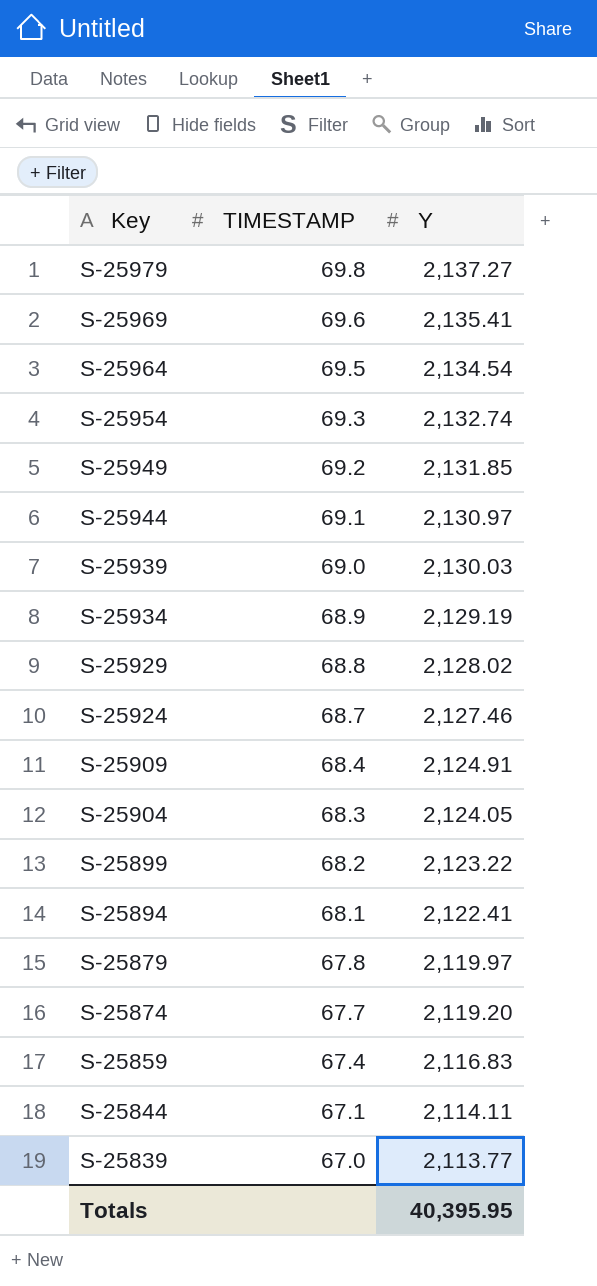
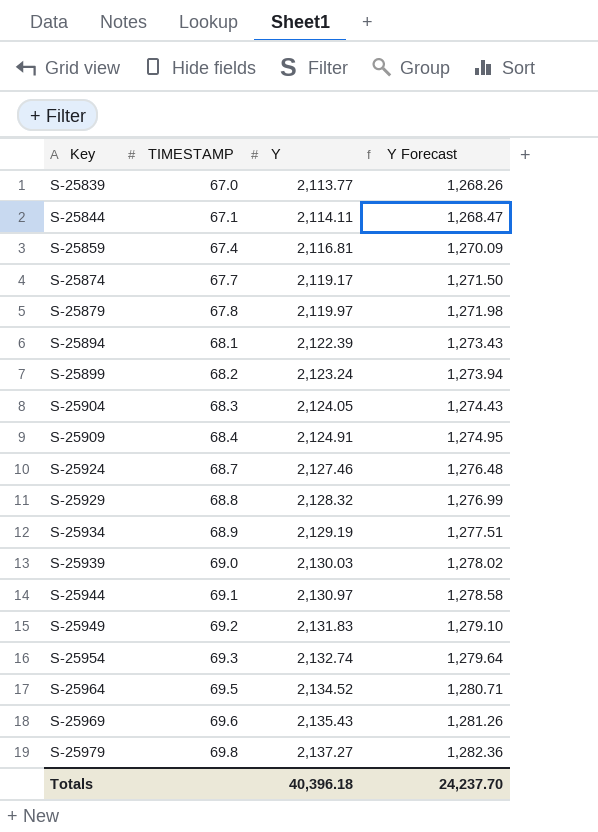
row order: Key descending -> Key ascending
column Y Forecast | formula: none -> [Y] * 0.6
S-25859 | Y: 2,116.83 -> 2,116.81
S-25874 | Y: 2,119.20 -> 2,119.17
S-25894 | Y: 2,122.41 -> 2,122.39
S-25899 | Y: 2,123.22 -> 2,123.24
S-25929 | Y: 2,128.02 -> 2,128.32
S-25949 | Y: 2,131.85 -> 2,131.83
S-25964 | Y: 2,134.54 -> 2,134.52
S-25969 | Y: 2,135.41 -> 2,135.43
Totals | Y: 40,395.95 -> 40,396.18

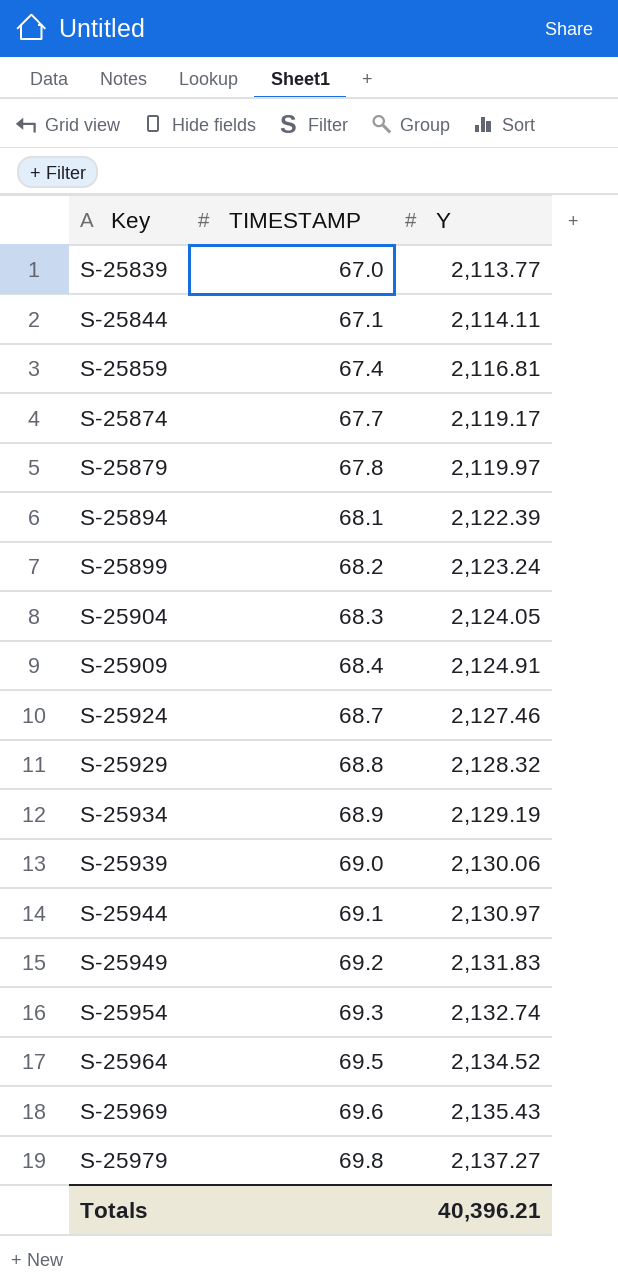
column Y Forecast | formula: [Y] * 0.6 -> none
S-25939 | Y: 2,130.03 -> 2,130.06
Totals | Y: 40,396.18 -> 40,396.21

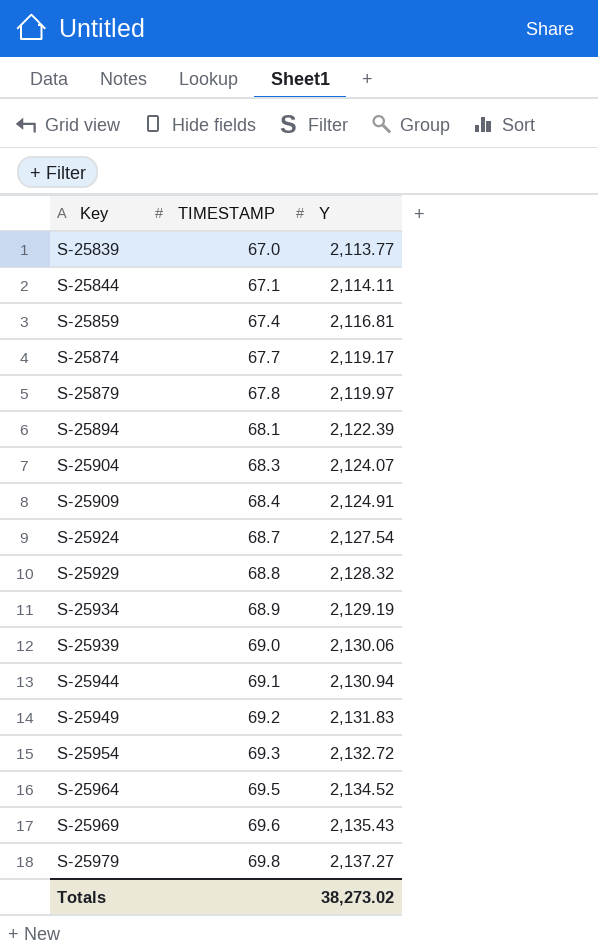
row S-25899: 68.2 | 2,123.24 -> none
S-25904 | Y: 2,124.05 -> 2,124.07
S-25924 | Y: 2,127.46 -> 2,127.54
S-25944 | Y: 2,130.97 -> 2,130.94
S-25954 | Y: 2,132.74 -> 2,132.72
Totals | Y: 40,396.21 -> 38,273.02

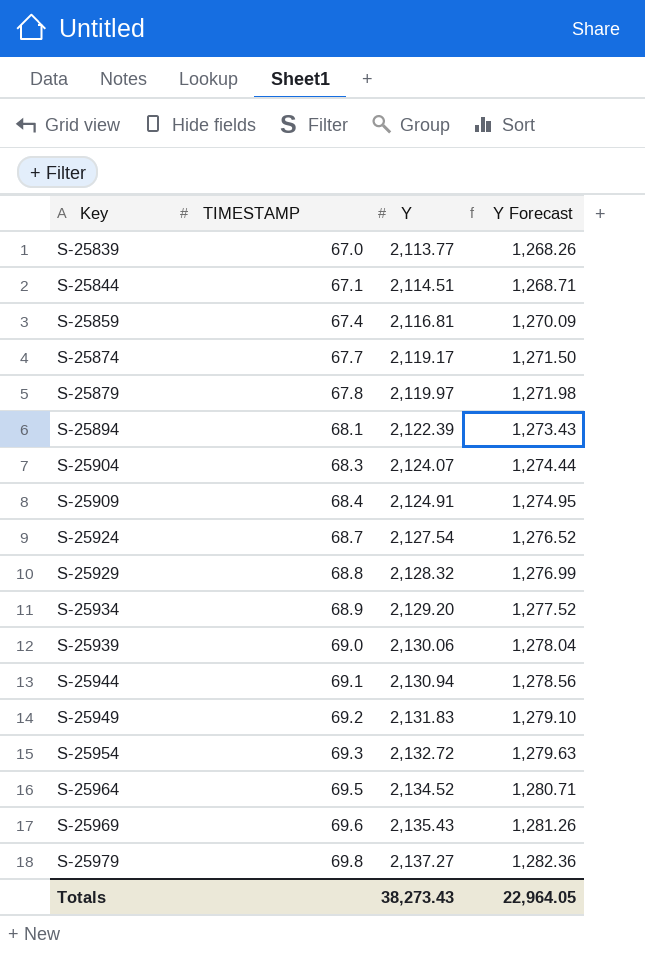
column Y Forecast | formula: none -> [Y] * 0.6
S-25844 | Y: 2,114.11 -> 2,114.51
S-25934 | Y: 2,129.19 -> 2,129.20
Totals | Y: 38,273.02 -> 38,273.43

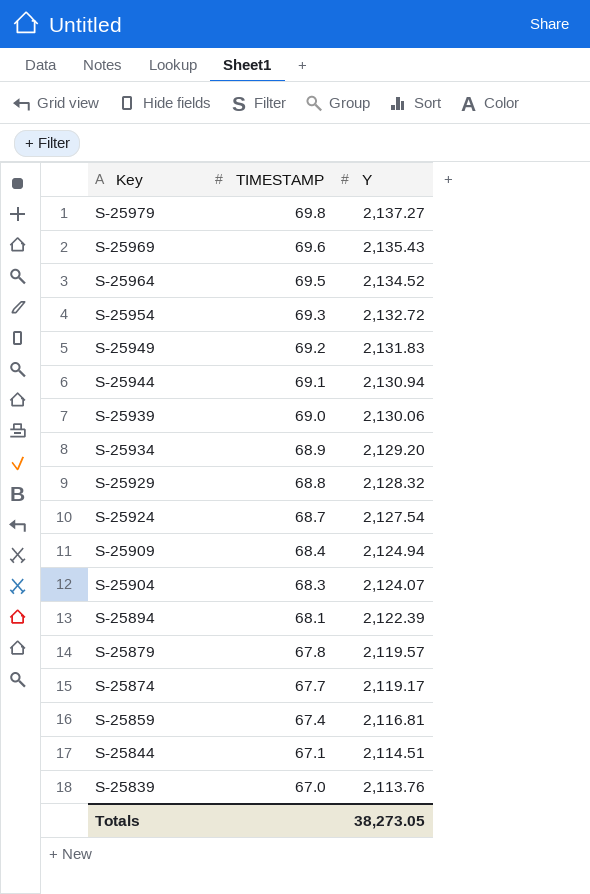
row order: Key ascending -> Key descending
column Y Forecast | formula: [Y] * 0.6 -> none
S-25909 | Y: 2,124.91 -> 2,124.94
S-25879 | Y: 2,119.97 -> 2,119.57
S-25839 | Y: 2,113.77 -> 2,113.76
Totals | Y: 38,273.43 -> 38,273.05

